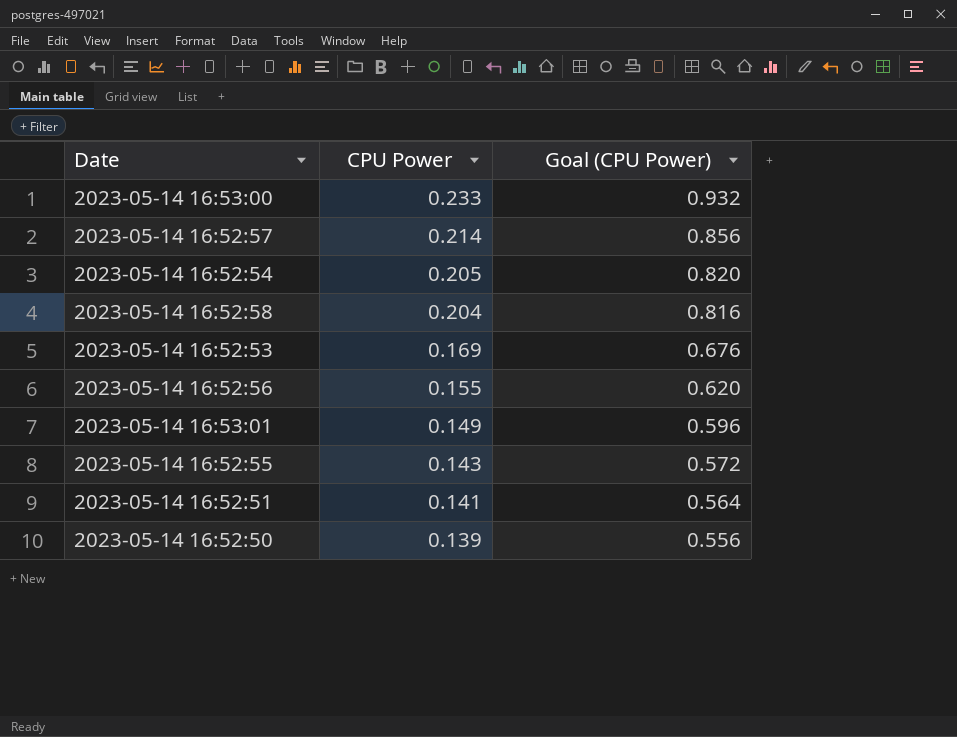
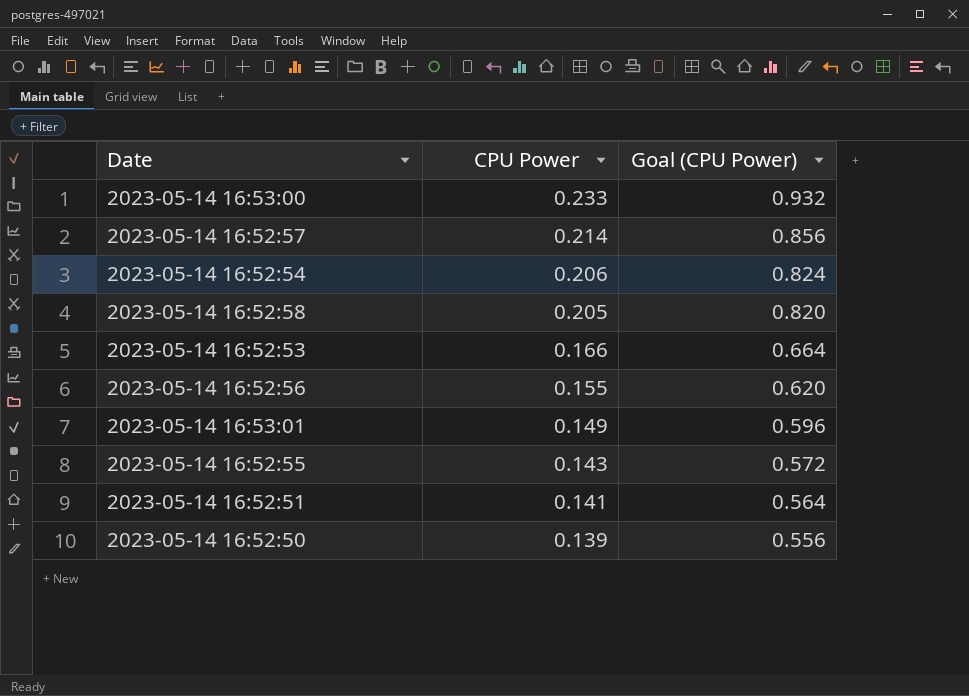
2023-05-14 16:52:54 | CPU Power: 0.205 -> 0.206
2023-05-14 16:52:54 | Goal (CPU Power): 0.820 -> 0.824
2023-05-14 16:52:58 | CPU Power: 0.204 -> 0.205
2023-05-14 16:52:58 | Goal (CPU Power): 0.816 -> 0.820
2023-05-14 16:52:53 | CPU Power: 0.169 -> 0.166
2023-05-14 16:52:53 | Goal (CPU Power): 0.676 -> 0.664

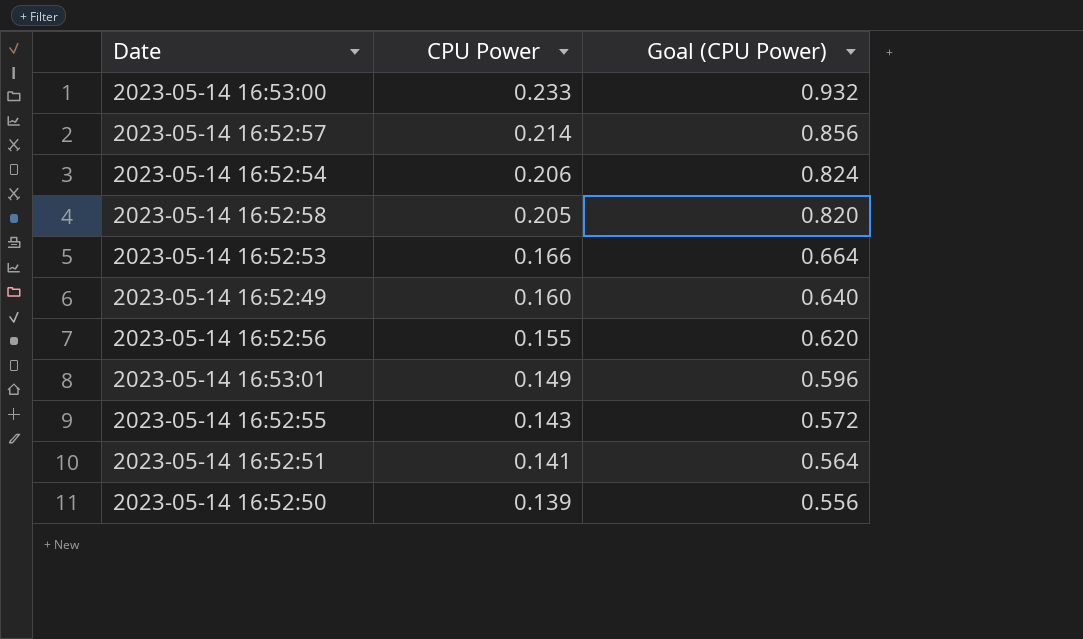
row 2023-05-14 16:52:49: none -> 0.160 | 0.640

